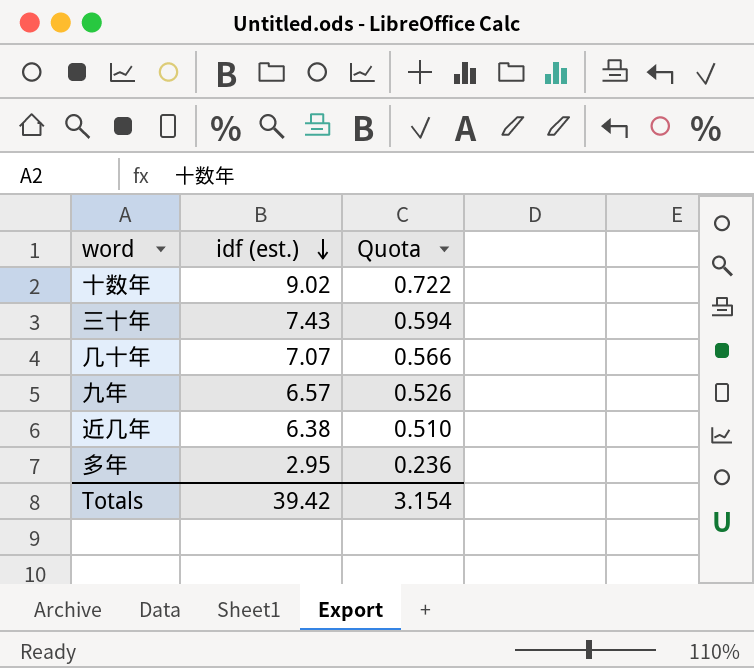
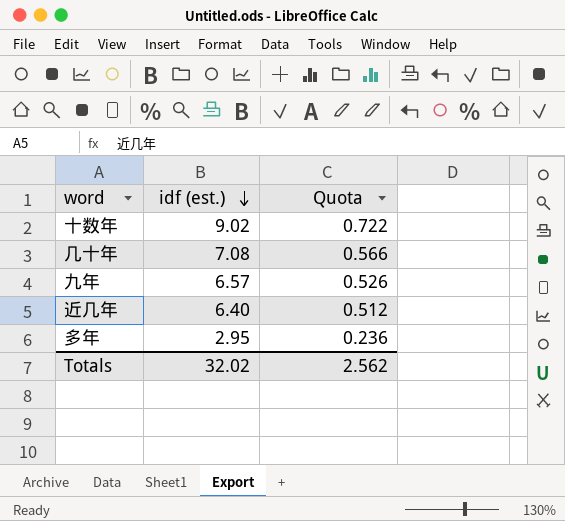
row 三十年: 7.43 | 0.594 -> none
几十年 | idf (est.): 7.07 -> 7.08
近几年 | idf (est.): 6.38 -> 6.40
近几年 | Quota: 0.510 -> 0.512
Totals | idf (est.): 39.42 -> 32.02
Totals | Quota: 3.154 -> 2.562

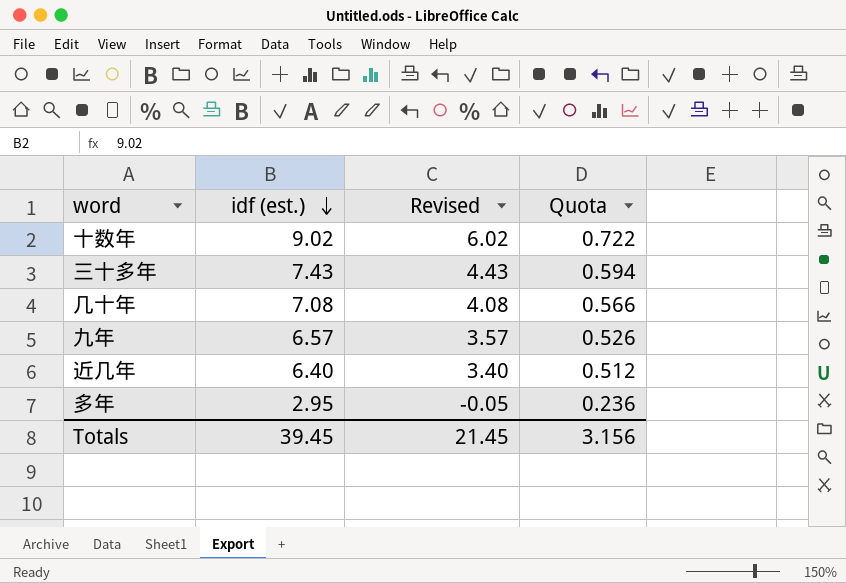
column Revised | formula: none -> [idf (est.)] - 3
row 三十多年: none -> 7.43 | 4.43 | 0.594
Totals | idf (est.): 32.02 -> 39.45
Totals | Quota: 2.562 -> 3.156

